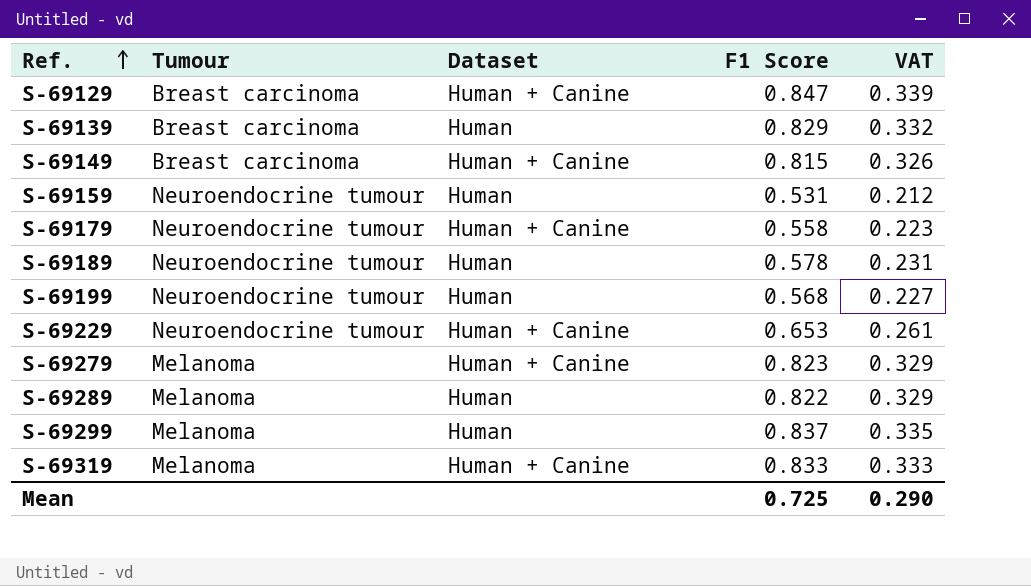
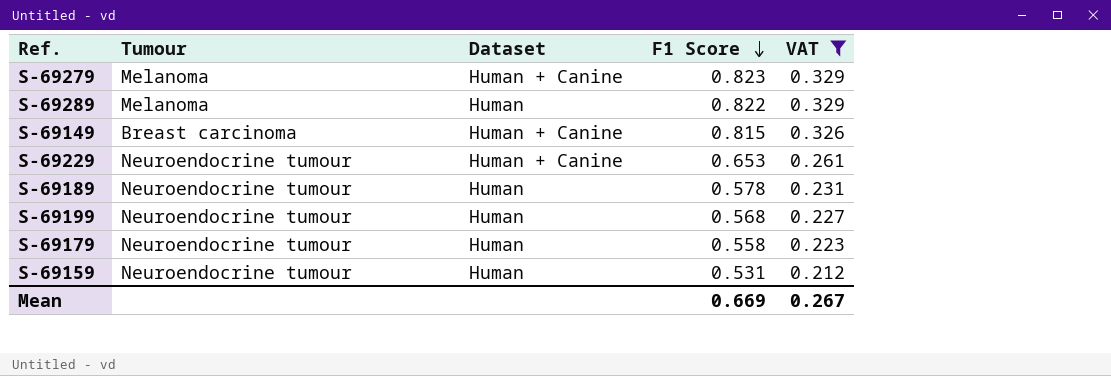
filter: none -> VAT <= 0.329
row order: Ref. ascending -> F1 Score descending
S-69179 | Dataset: Human + Canine -> Human
Mean | F1 Score: 0.725 -> 0.669
Mean | VAT: 0.290 -> 0.267

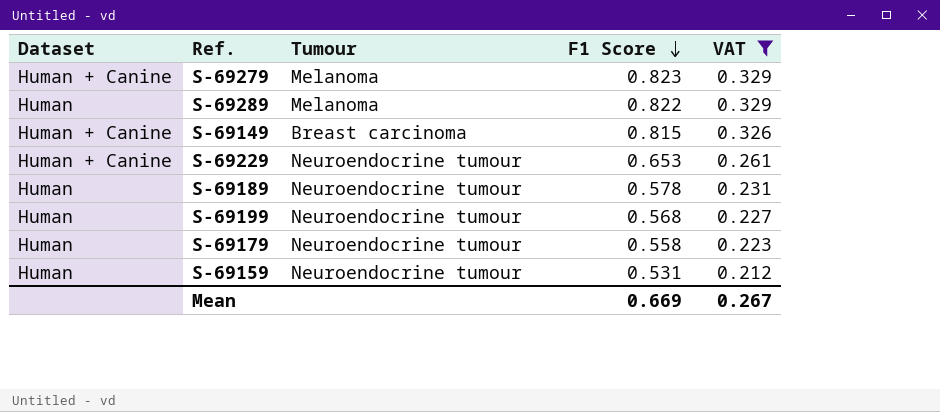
column Dataset | position: 3 -> 1

